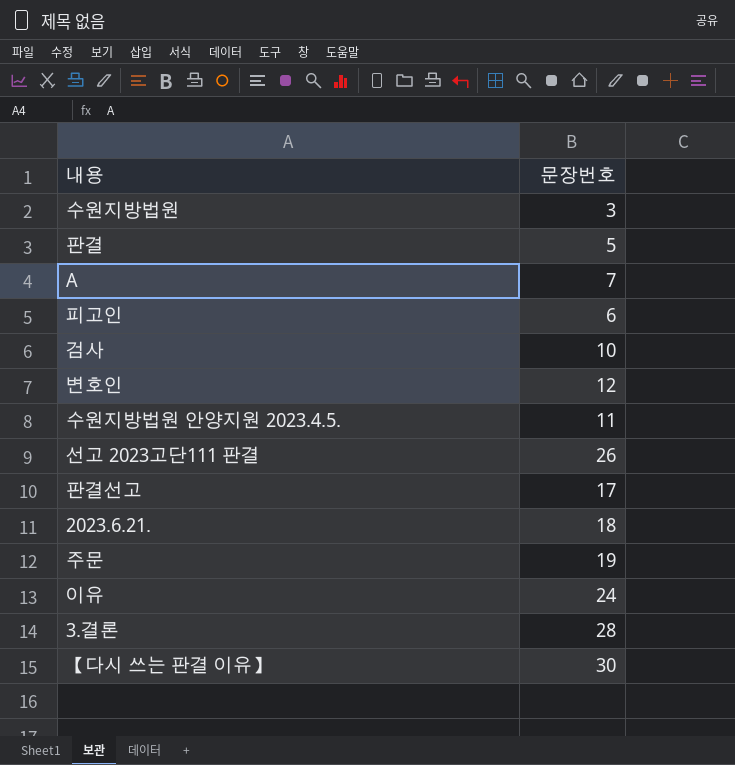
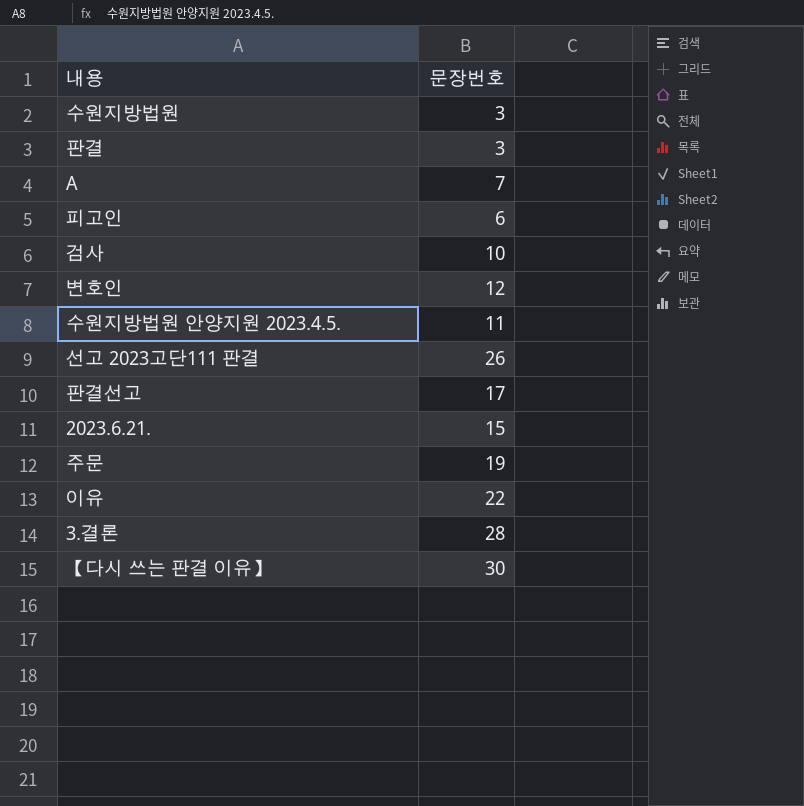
판결 | 문장번호: 5 -> 3
2023.6.21. | 문장번호: 18 -> 15
이유 | 문장번호: 24 -> 22

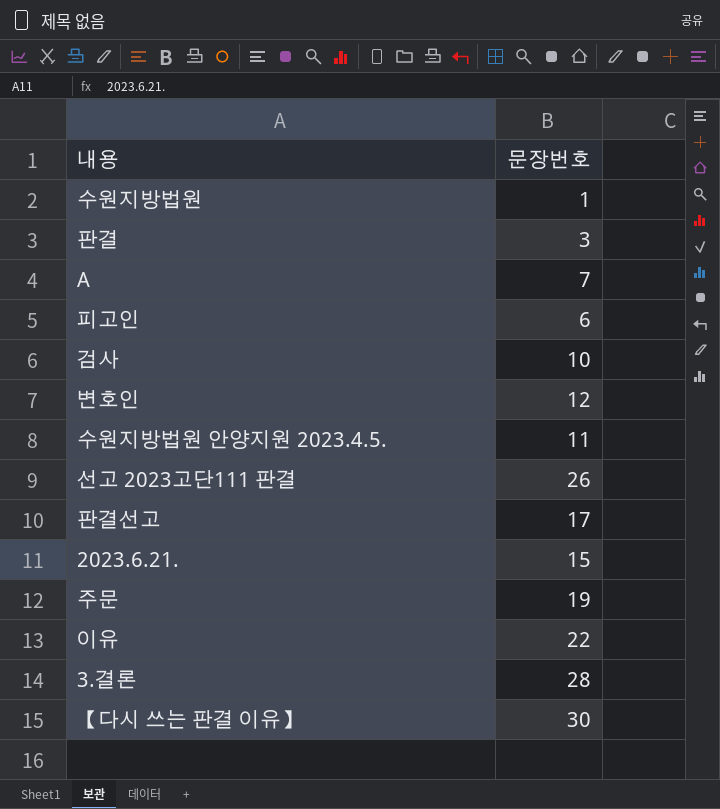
수원지방법원 | 문장번호: 3 -> 1

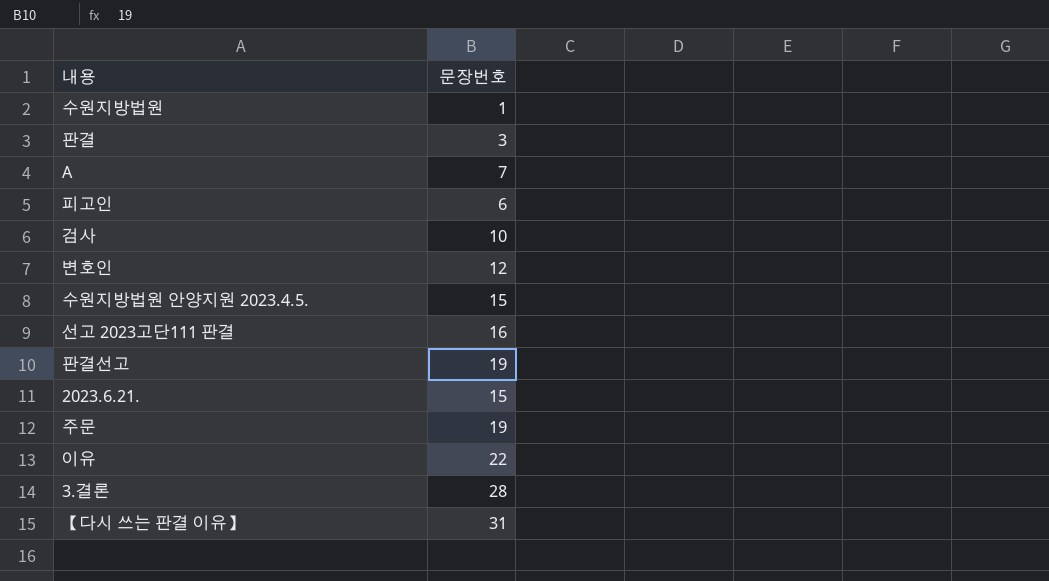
수원지방법원 안양지원 2023.4.5. | 문장번호: 11 -> 15
선고 2023고단111 판결 | 문장번호: 26 -> 16
판결선고 | 문장번호: 17 -> 19
【다시 쓰는 판결 이유】 | 문장번호: 30 -> 31

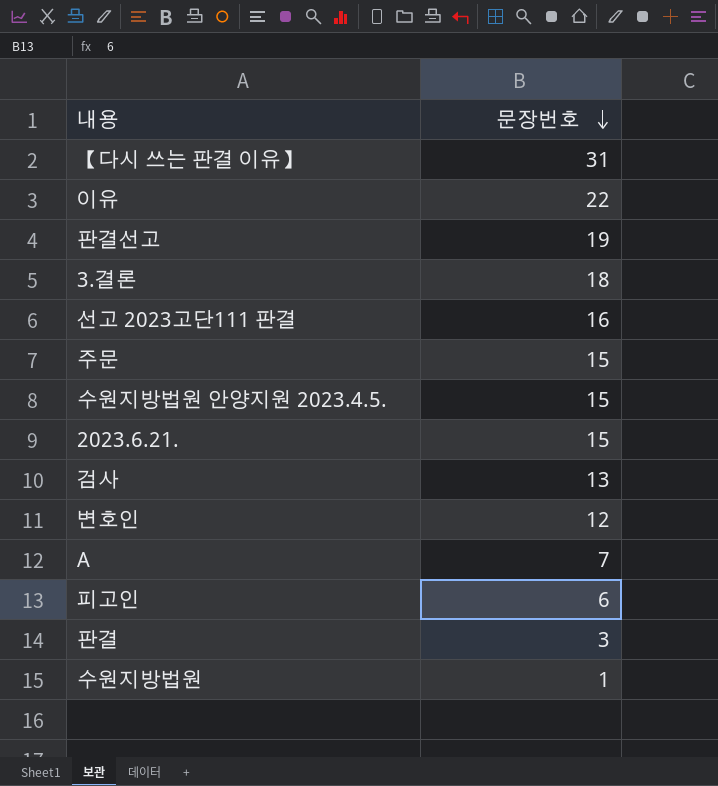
row order: none -> 문장번호 descending
3.결론 | 문장번호: 28 -> 18
주문 | 문장번호: 19 -> 15
검사 | 문장번호: 10 -> 13

